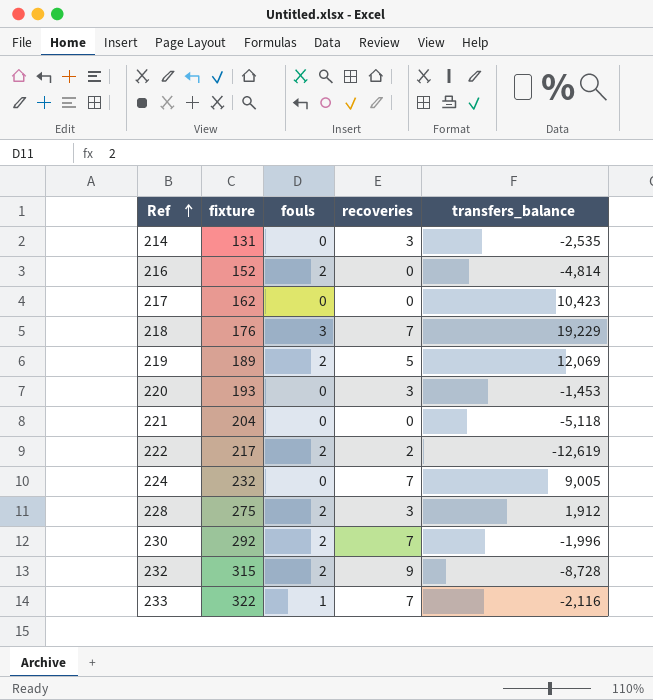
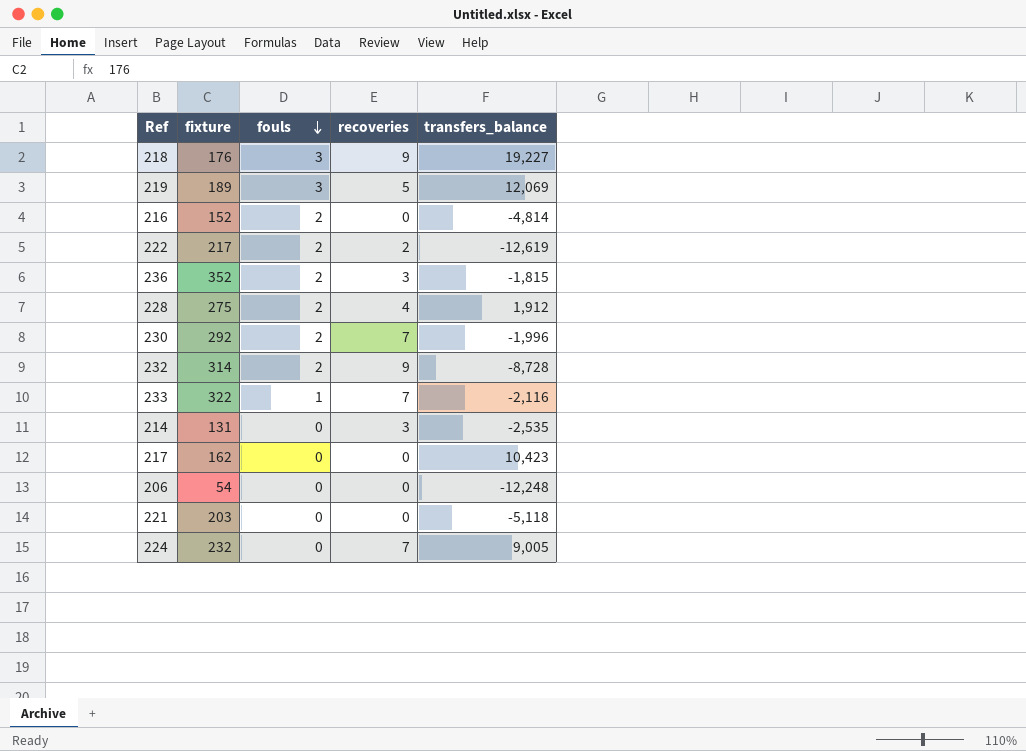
row order: Ref ascending -> fouls descending
row 220: 193 | 0 | 3 | -1,453 -> none
218 | recoveries: 7 -> 9
218 | transfers_balance: 19,229 -> 19,227
219 | fouls: 2 -> 3
row 236: none -> 352 | 2 | 3 | -1,815
228 | recoveries: 3 -> 4
232 | fixture: 315 -> 314
row 206: none -> 54 | 0 | 0 | -12,248
221 | fixture: 204 -> 203

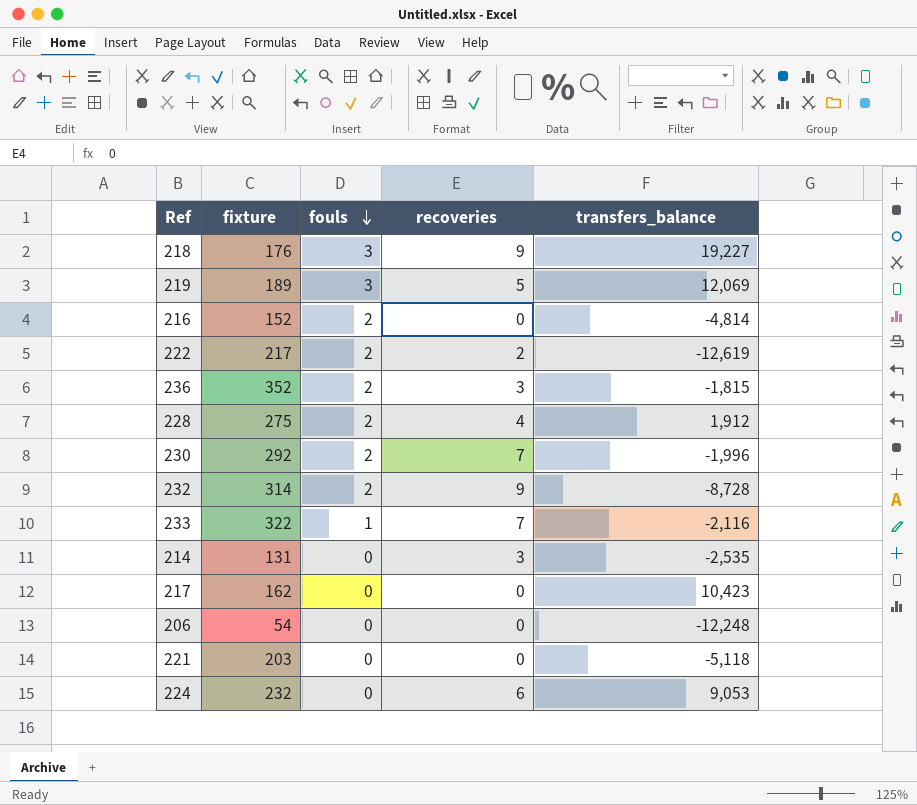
224 | recoveries: 7 -> 6
224 | transfers_balance: 9,005 -> 9,053

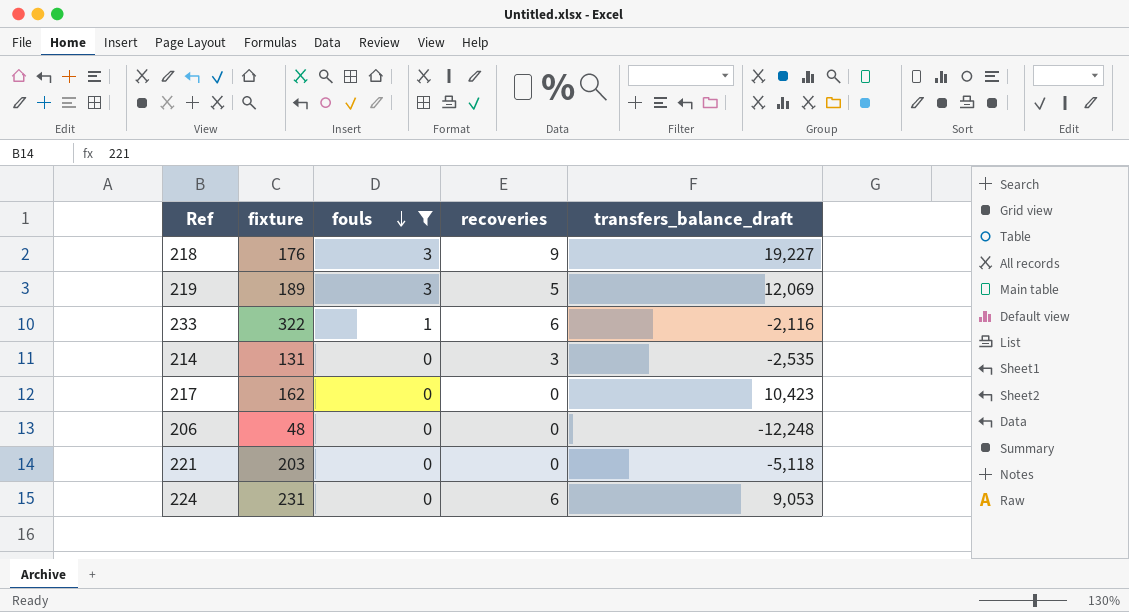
filter: none -> fouls != 2
column name: transfers_balance -> transfers_balance_draft
233 | recoveries: 7 -> 6
206 | fixture: 54 -> 48
224 | fixture: 232 -> 231

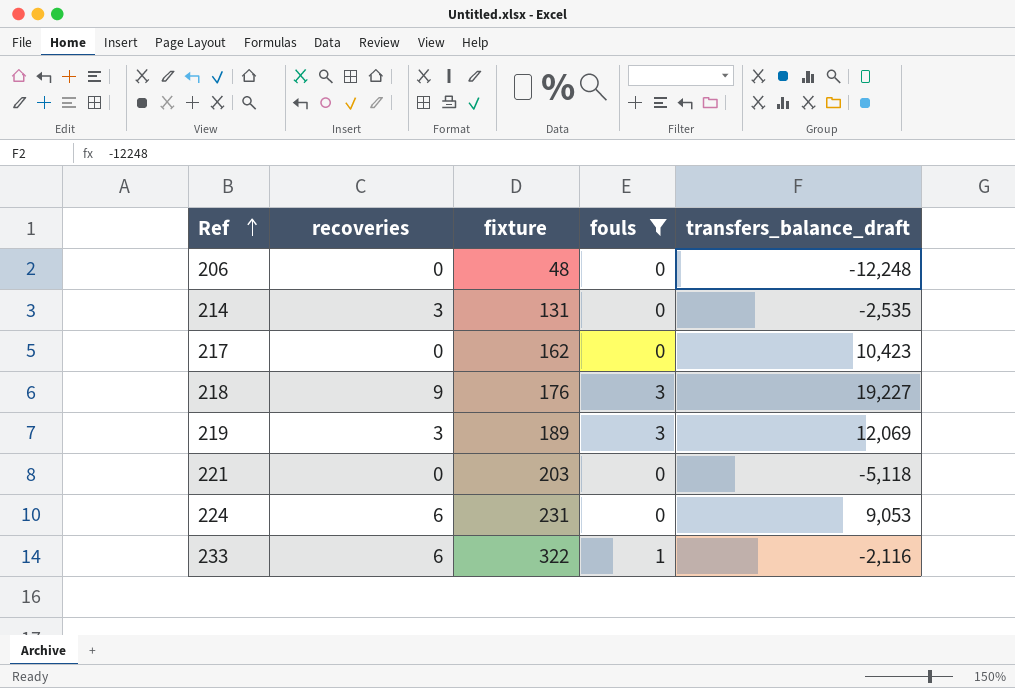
row order: fouls descending -> Ref ascending
column recoveries | position: 4 -> 2
219 | recoveries: 5 -> 3

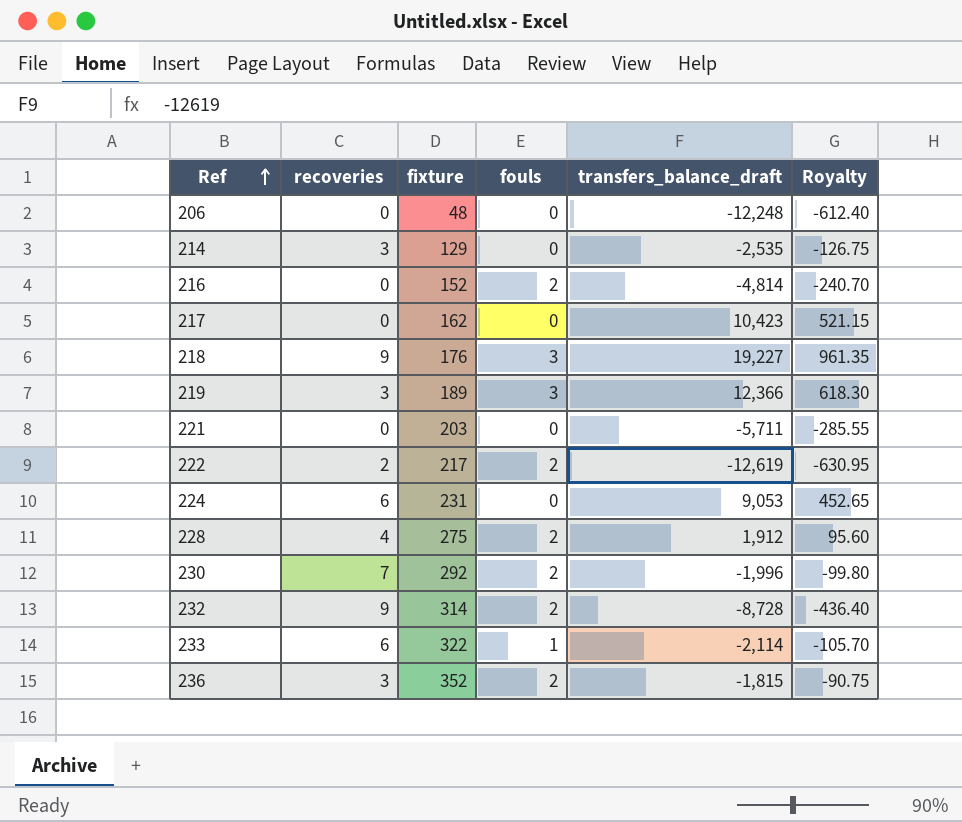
filter: fouls != 2 -> none
column Royalty | formula: none -> [transfers_balance_draft] * 0.05
214 | fixture: 131 -> 129
219 | transfers_balance_draft: 12,069 -> 12,366
221 | transfers_balance_draft: -5,118 -> -5,711
233 | transfers_balance_draft: -2,116 -> -2,114

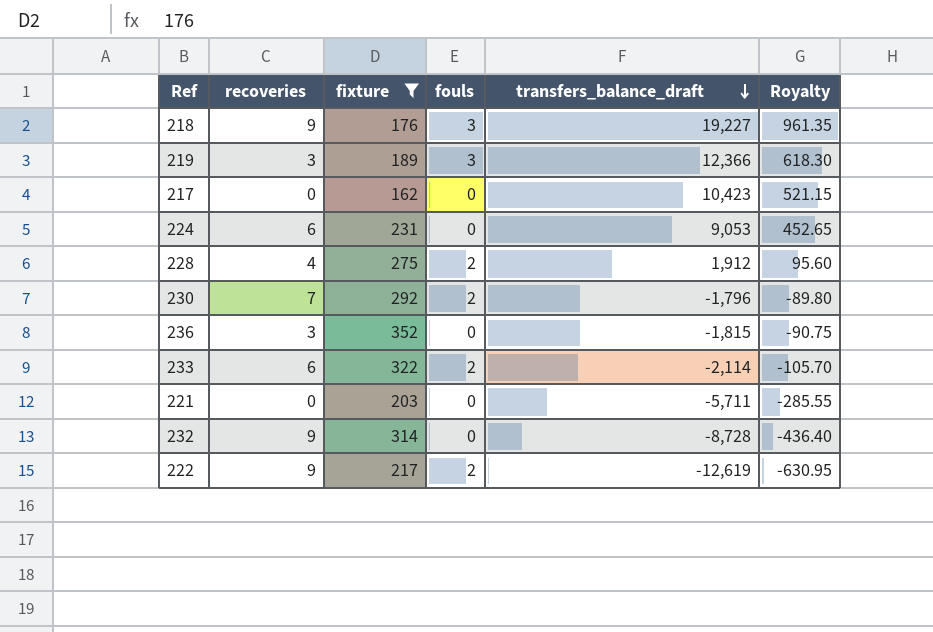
filter: none -> fixture >= 162
row order: Ref ascending -> transfers_balance_draft descending
230 | transfers_balance_draft: -1,996 -> -1,796
230 | Royalty: -99.80 -> -89.80
236 | fouls: 2 -> 0
233 | fouls: 1 -> 2
232 | fouls: 2 -> 0
222 | recoveries: 2 -> 9

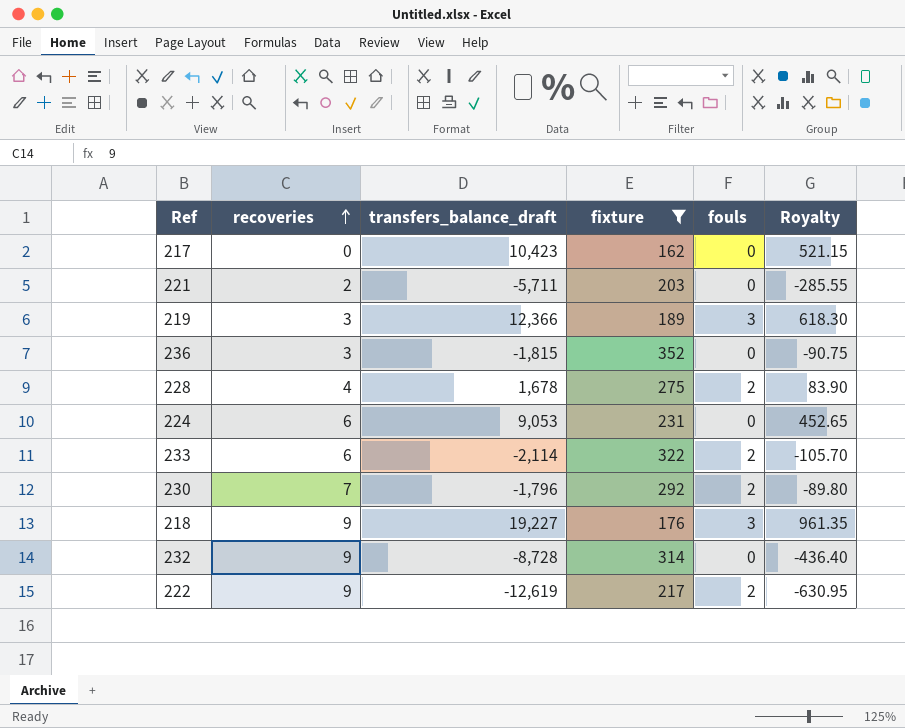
row order: transfers_balance_draft descending -> recoveries ascending
column transfers_balance_draft | position: 5 -> 3
221 | recoveries: 0 -> 2
228 | transfers_balance_draft: 1,912 -> 1,678
228 | Royalty: 95.60 -> 83.90

